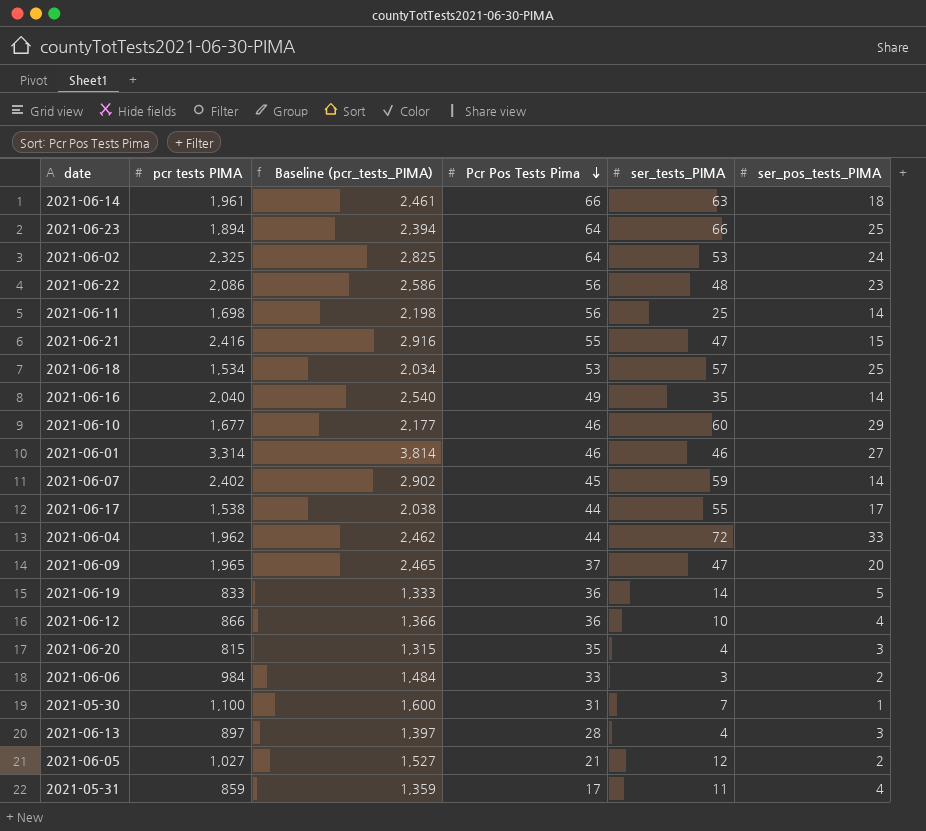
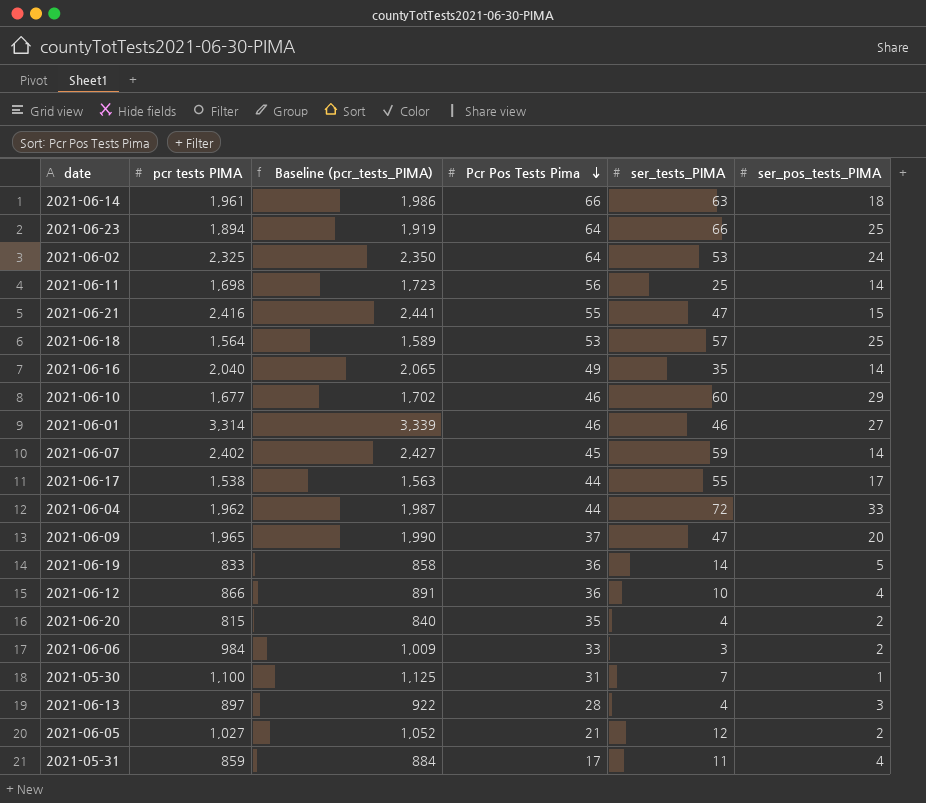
column Baseline (pcr_tests_PIMA) | formula: [pcr tests PIMA] + 500 -> [pcr tests PIMA] + 25
row 2021-06-22: 2,086 | 2,586 | 56 | 48 | 23 -> none
2021-06-18 | pcr tests PIMA: 1,534 -> 1,564
2021-06-20 | ser_pos_tests_PIMA: 3 -> 2

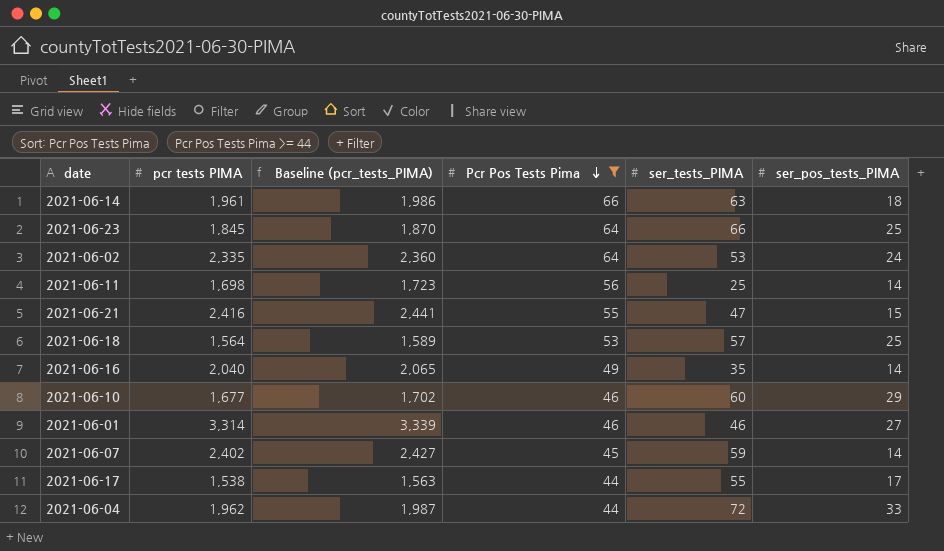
filter: none -> Pcr Pos Tests Pima >= 44
2021-06-23 | pcr tests PIMA: 1,894 -> 1,845
2021-06-23 | Baseline (pcr_tests_PIMA): 1,919 -> 1,870
2021-06-02 | pcr tests PIMA: 2,325 -> 2,335
2021-06-02 | Baseline (pcr_tests_PIMA): 2,350 -> 2,360

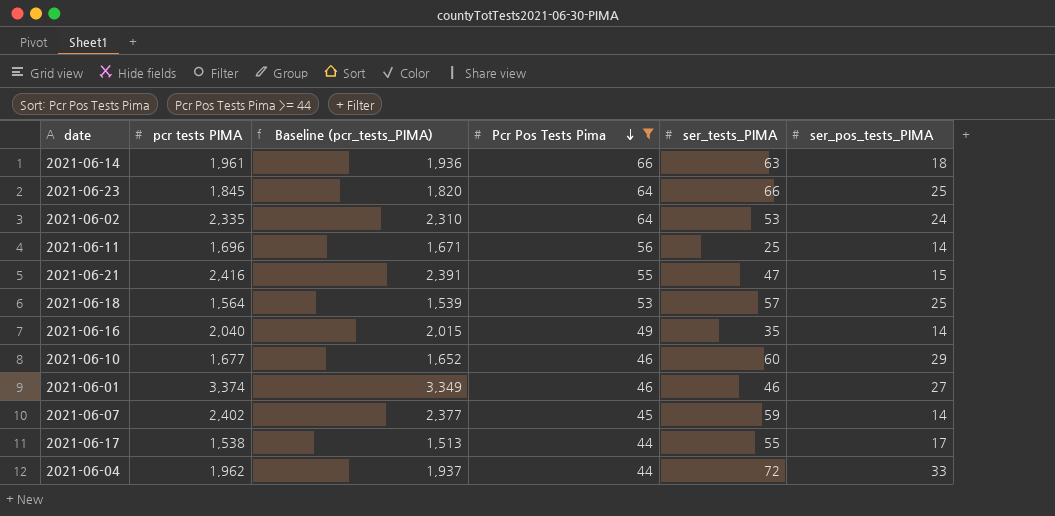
column Baseline (pcr_tests_PIMA) | formula: [pcr tests PIMA] + 25 -> [pcr tests PIMA] - 25
2021-06-11 | pcr tests PIMA: 1,698 -> 1,696
2021-06-01 | pcr tests PIMA: 3,314 -> 3,374

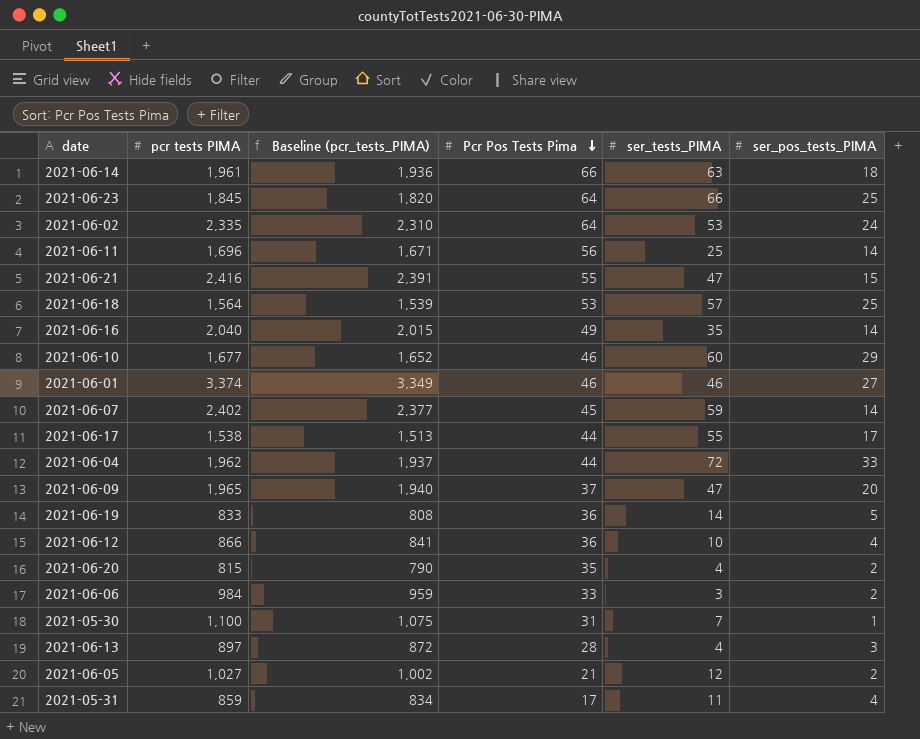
filter: Pcr Pos Tests Pima >= 44 -> none

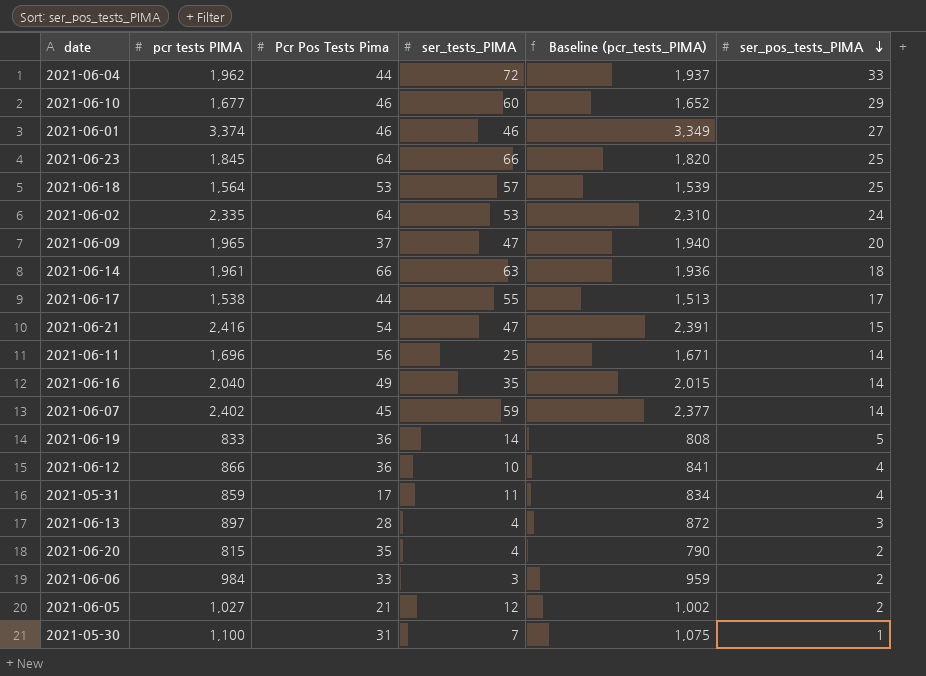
row order: Pcr Pos Tests Pima descending -> ser_pos_tests_PIMA descending
column Baseline (pcr_tests_PIMA) | position: 3 -> 5
2021-06-21 | Pcr Pos Tests Pima: 55 -> 54

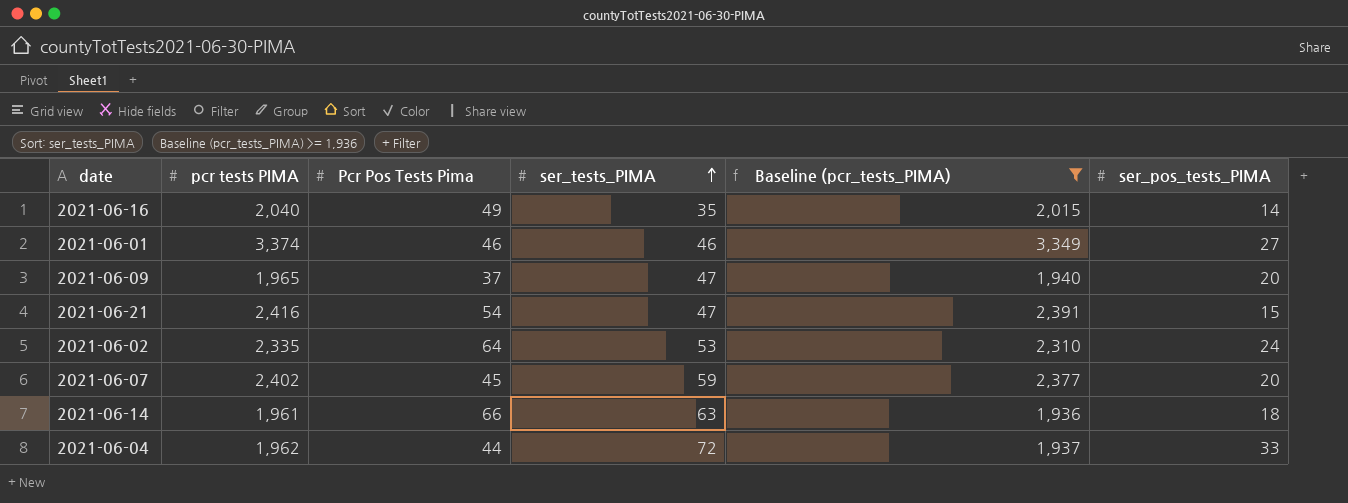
filter: none -> Baseline (pcr_tests_PIMA) >= 1,936
row order: ser_pos_tests_PIMA descending -> ser_tests_PIMA ascending
2021-06-07 | ser_pos_tests_PIMA: 14 -> 20

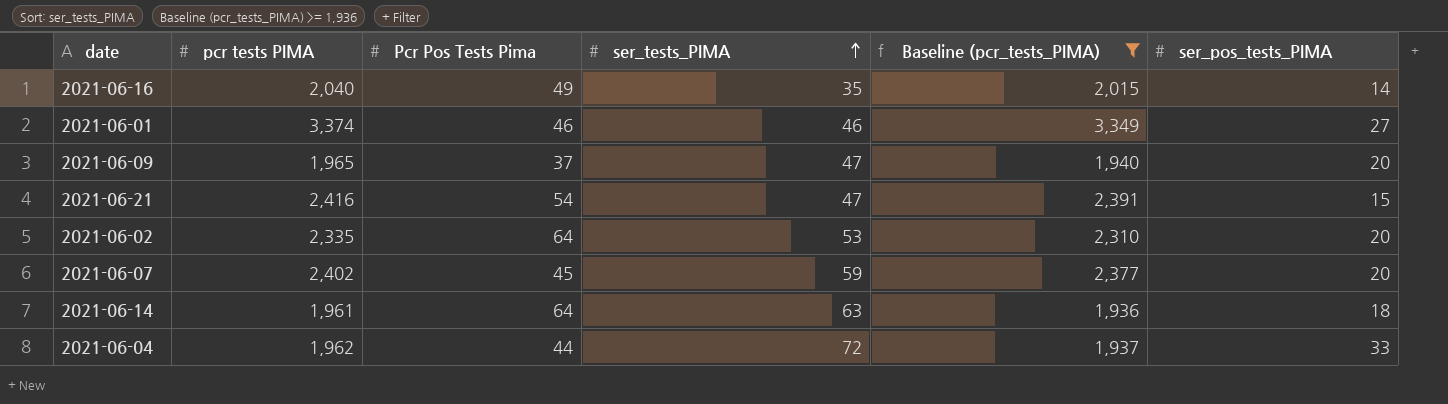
2021-06-02 | ser_pos_tests_PIMA: 24 -> 20
2021-06-14 | Pcr Pos Tests Pima: 66 -> 64

